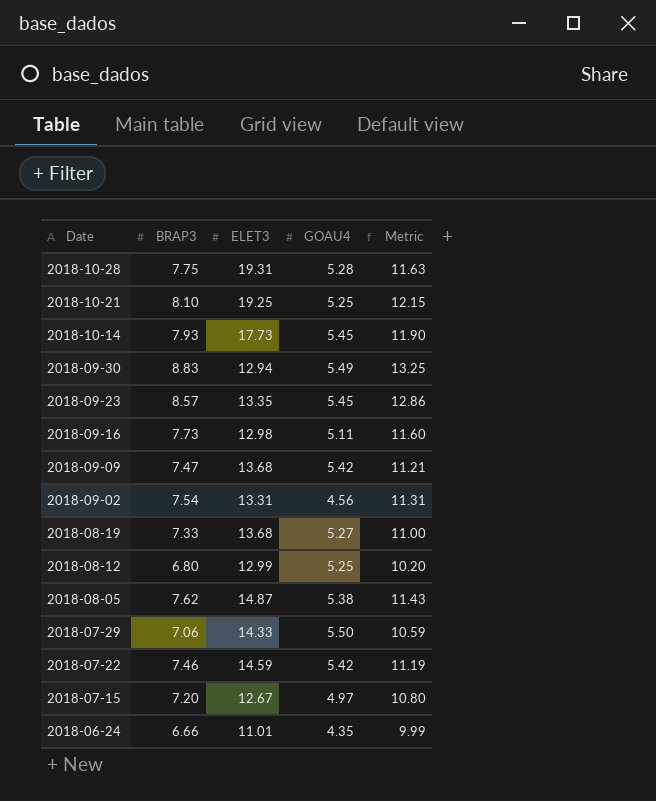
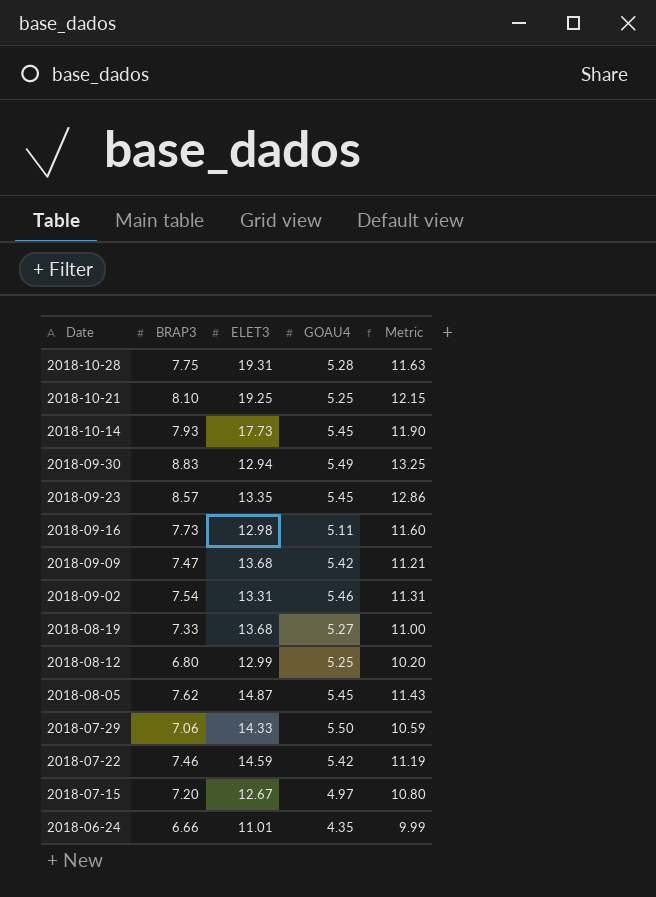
2018-09-02 | GOAU4: 4.56 -> 5.46
2018-08-05 | GOAU4: 5.38 -> 5.45

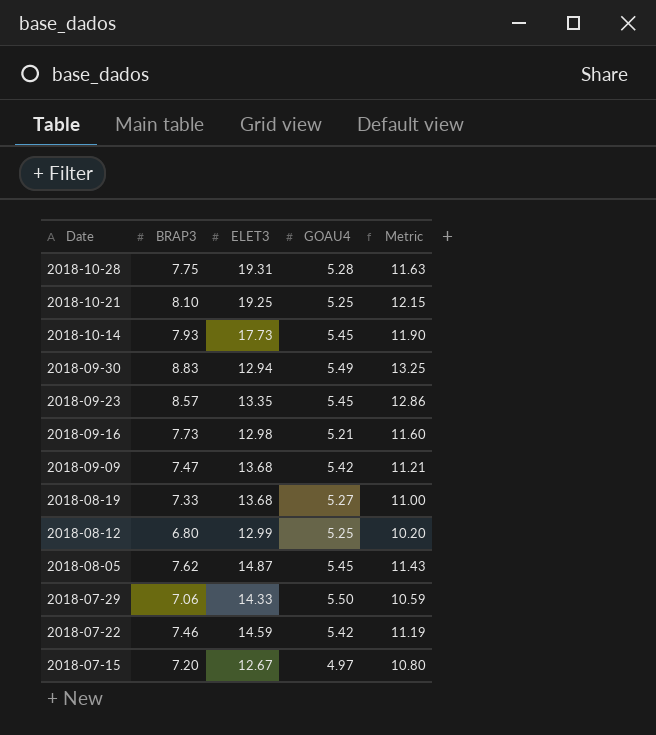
row 2018-09-02: 7.54 | 13.31 | 5.46 | 11.31 -> none
row 2018-06-24: 6.66 | 11.01 | 4.35 | 9.99 -> none
2018-09-16 | GOAU4: 5.11 -> 5.21

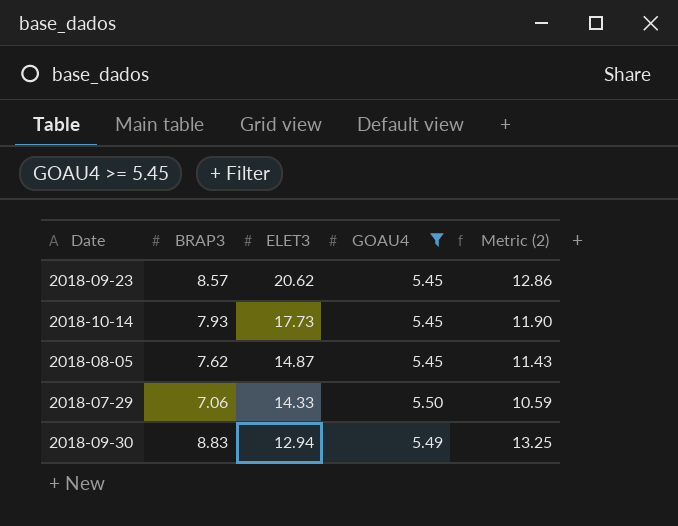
filter: none -> GOAU4 >= 5.45
row order: Date descending -> ELET3 descending
column name: Metric -> Metric (2)
2018-09-23 | ELET3: 13.35 -> 20.62

